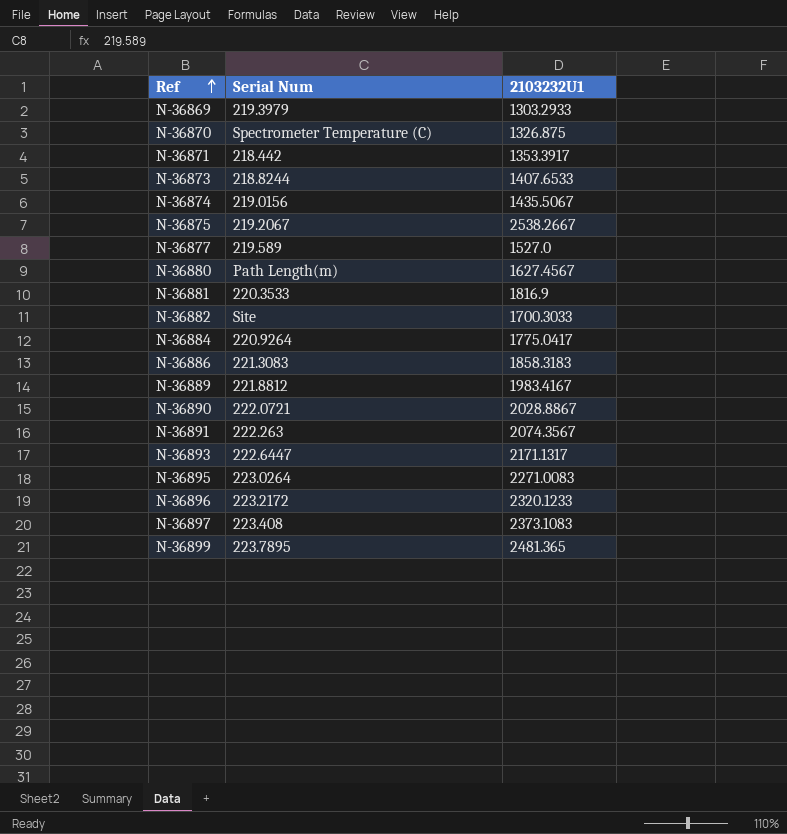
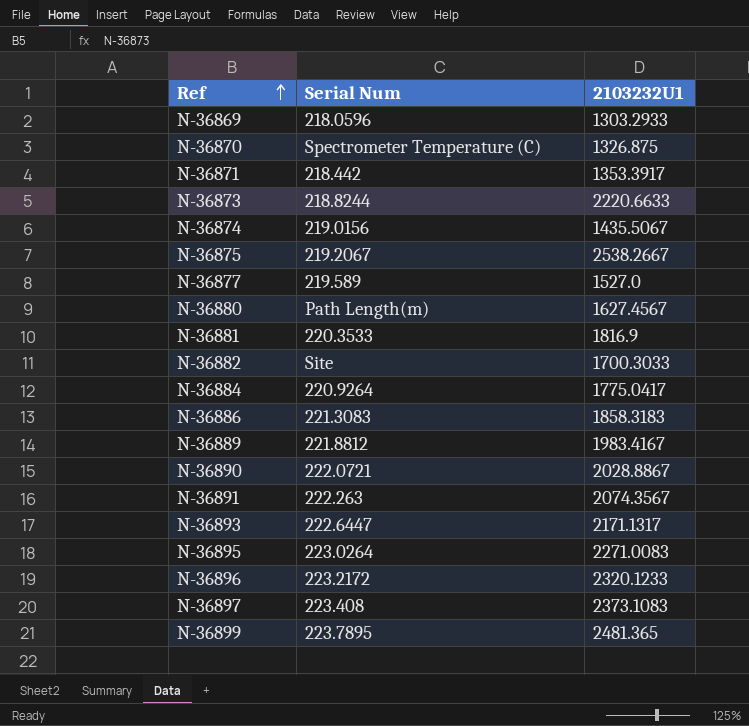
N-36869 | Serial Num: 219.3979 -> 218.0596
N-36873 | 2103232U1: 1407.6533 -> 2220.6633

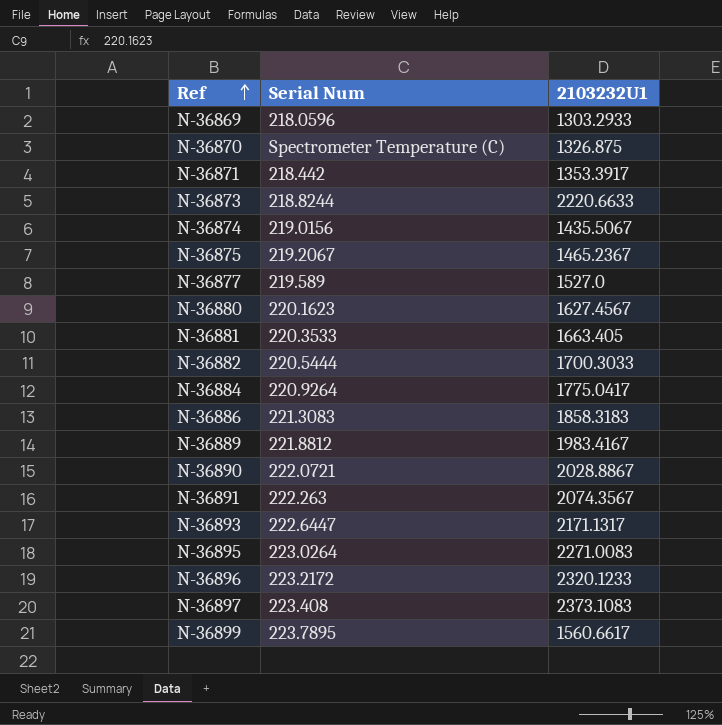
N-36875 | 2103232U1: 2538.2667 -> 1465.2367
N-36880 | Serial Num: Path Length(m) -> 220.1623
N-36881 | 2103232U1: 1816.9 -> 1663.405
N-36882 | Serial Num: Site -> 220.5444
N-36899 | 2103232U1: 2481.365 -> 1560.6617

